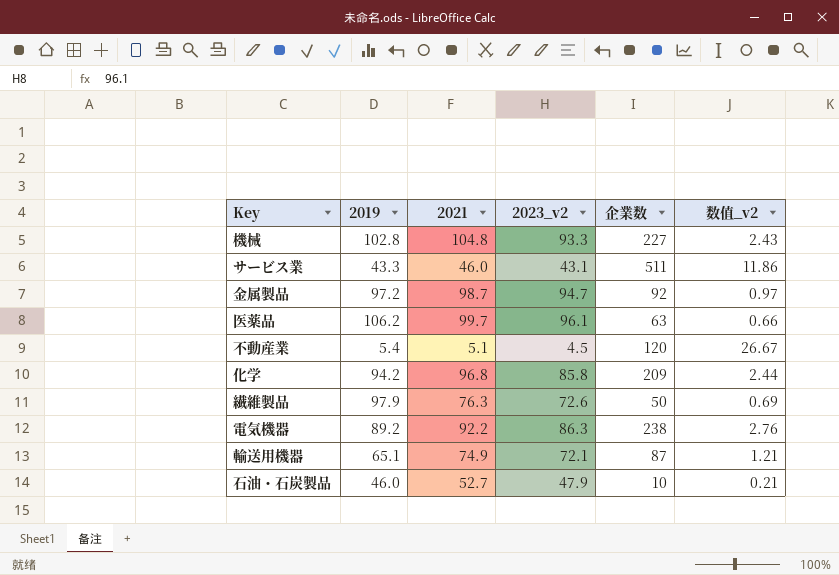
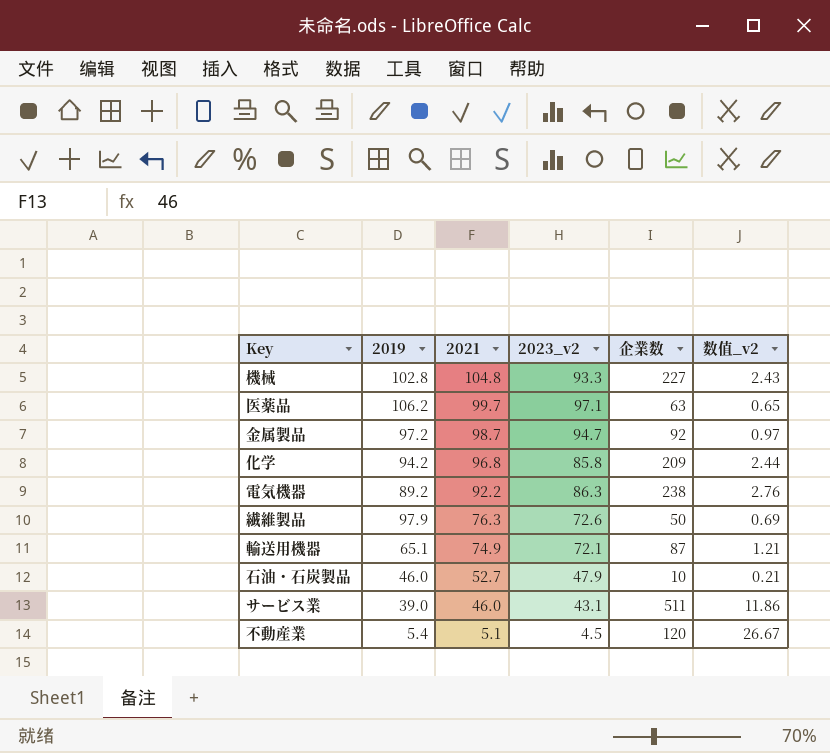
row order: none -> 2021 descending
医薬品 | 2023_v2: 96.1 -> 97.1
医薬品 | 数值_v2: 0.66 -> 0.65
サービス業 | 2019: 43.3 -> 39.0

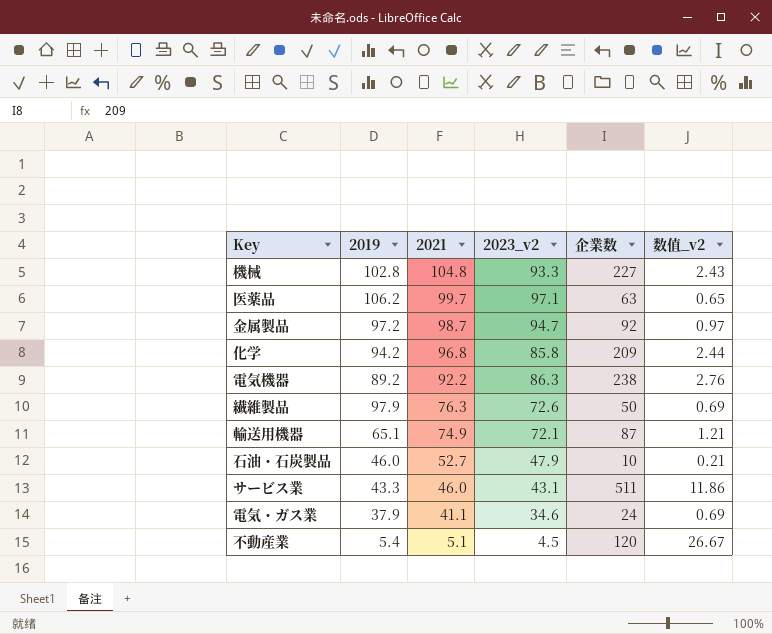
サービス業 | 2019: 39.0 -> 43.3
row 電気・ガス業: none -> 37.9 | 41.1 | 34.6 | 24 | 0.69

